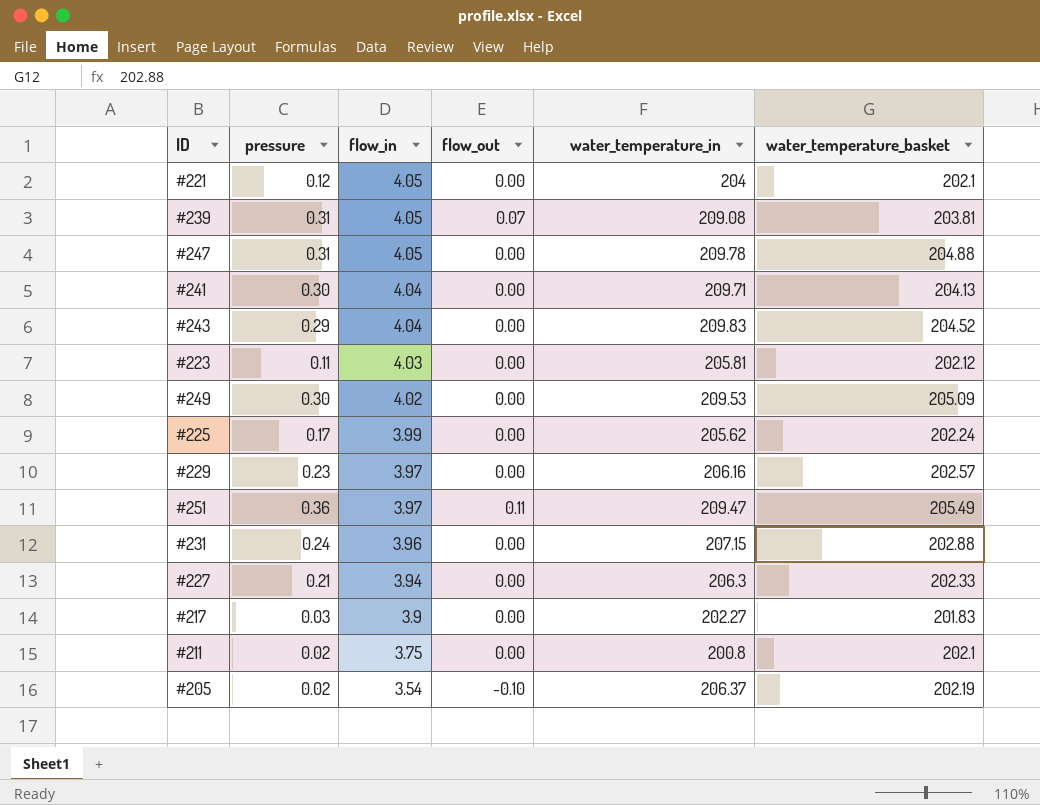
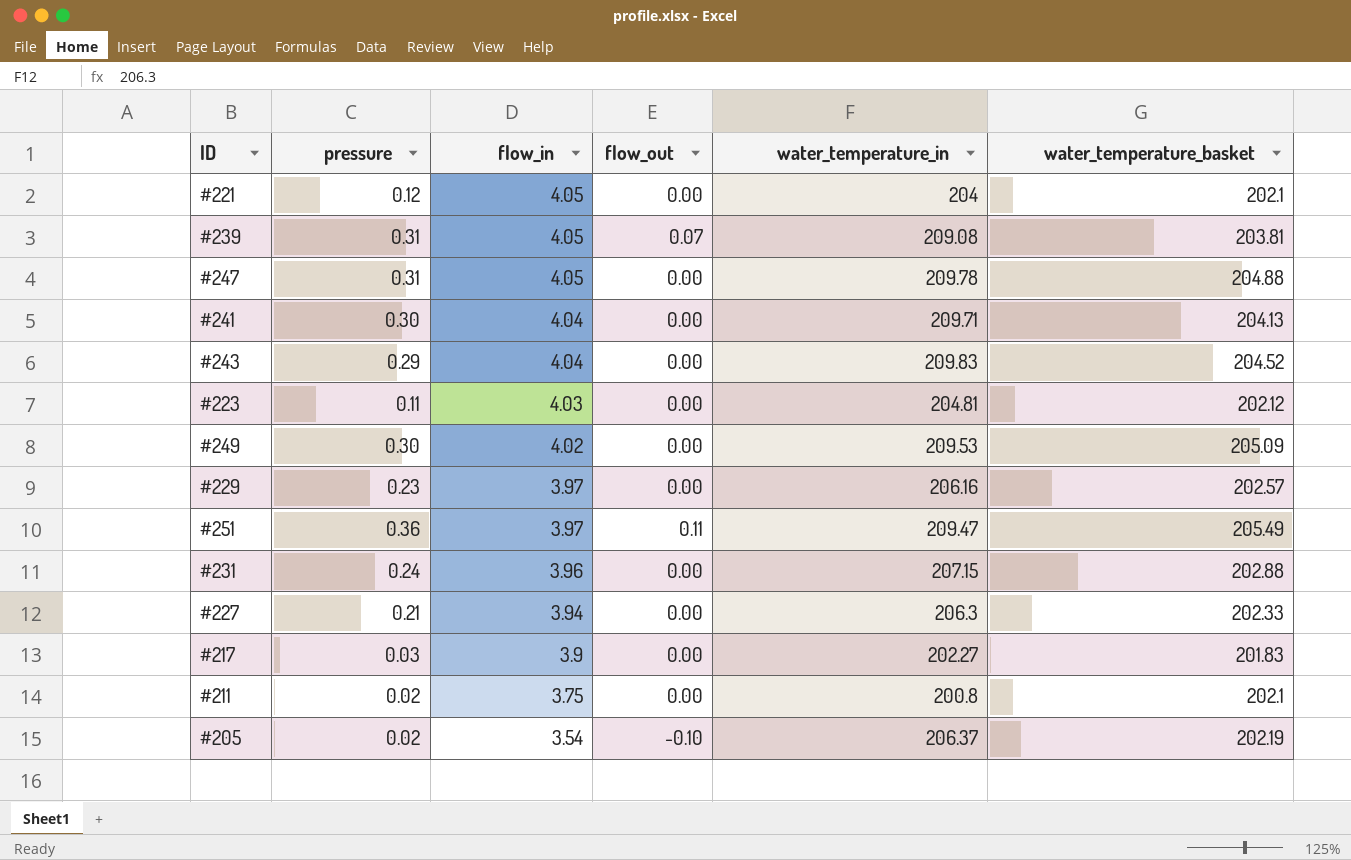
row #225: 0.17 | 3.99 | 0.00 | 205.62 | 202.24 -> none
#223 | water_temperature_in: 205.81 -> 204.81

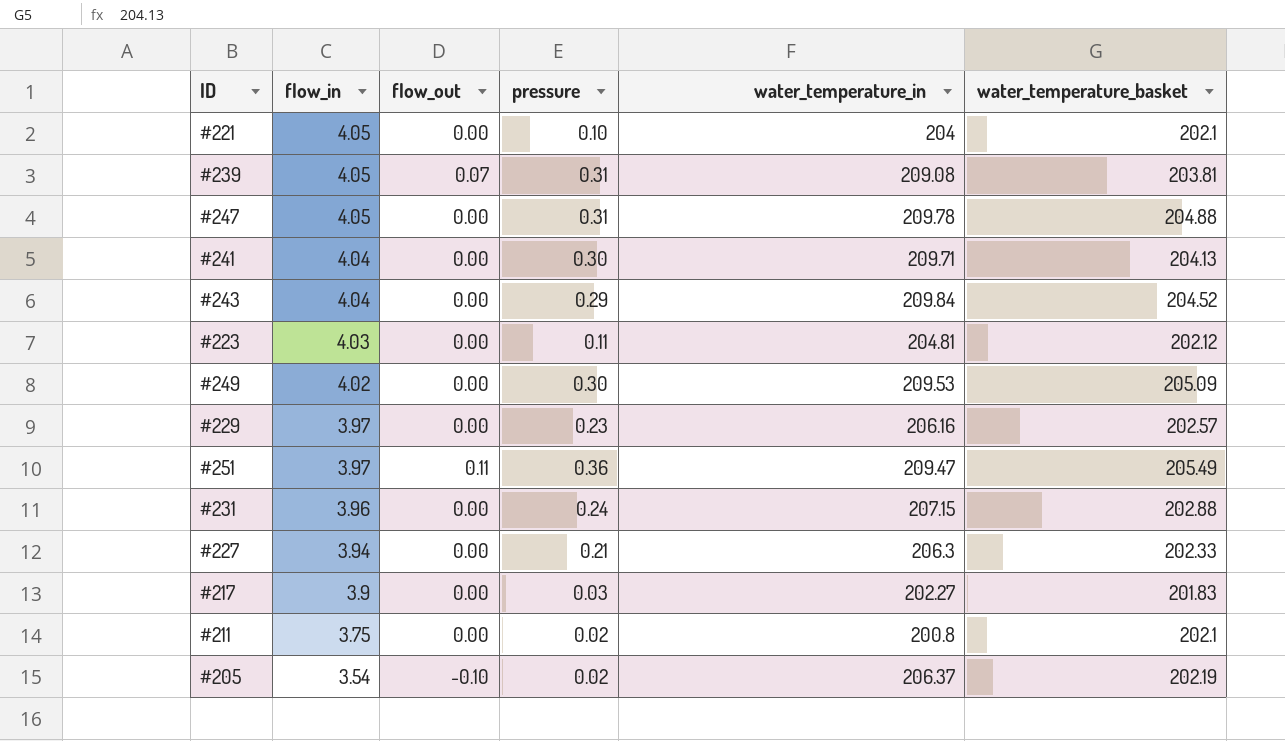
column pressure | position: 2 -> 4
#221 | pressure: 0.12 -> 0.10
#243 | water_temperature_in: 209.83 -> 209.84

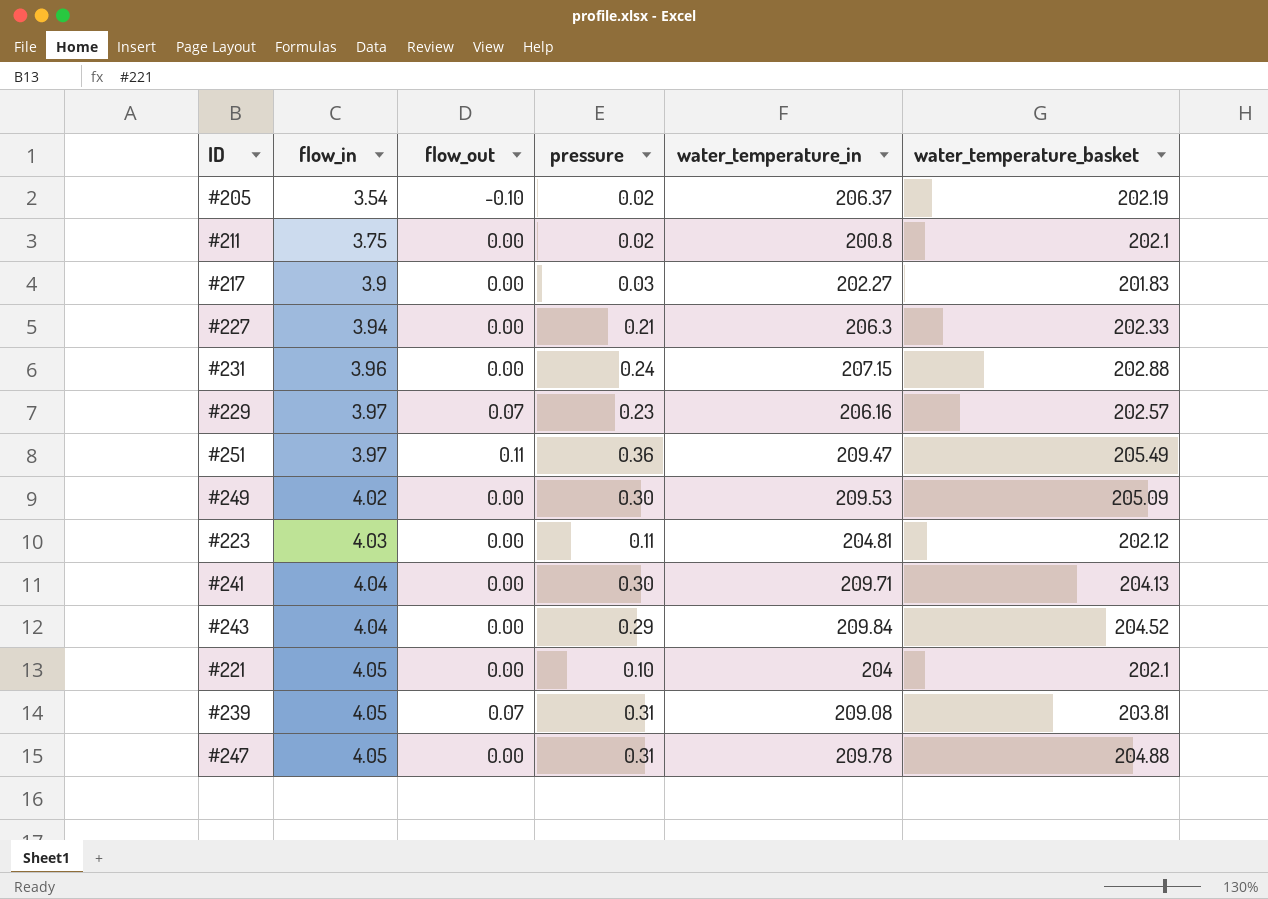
row order: flow_in descending -> flow_in ascending
#229 | flow_out: 0.00 -> 0.07

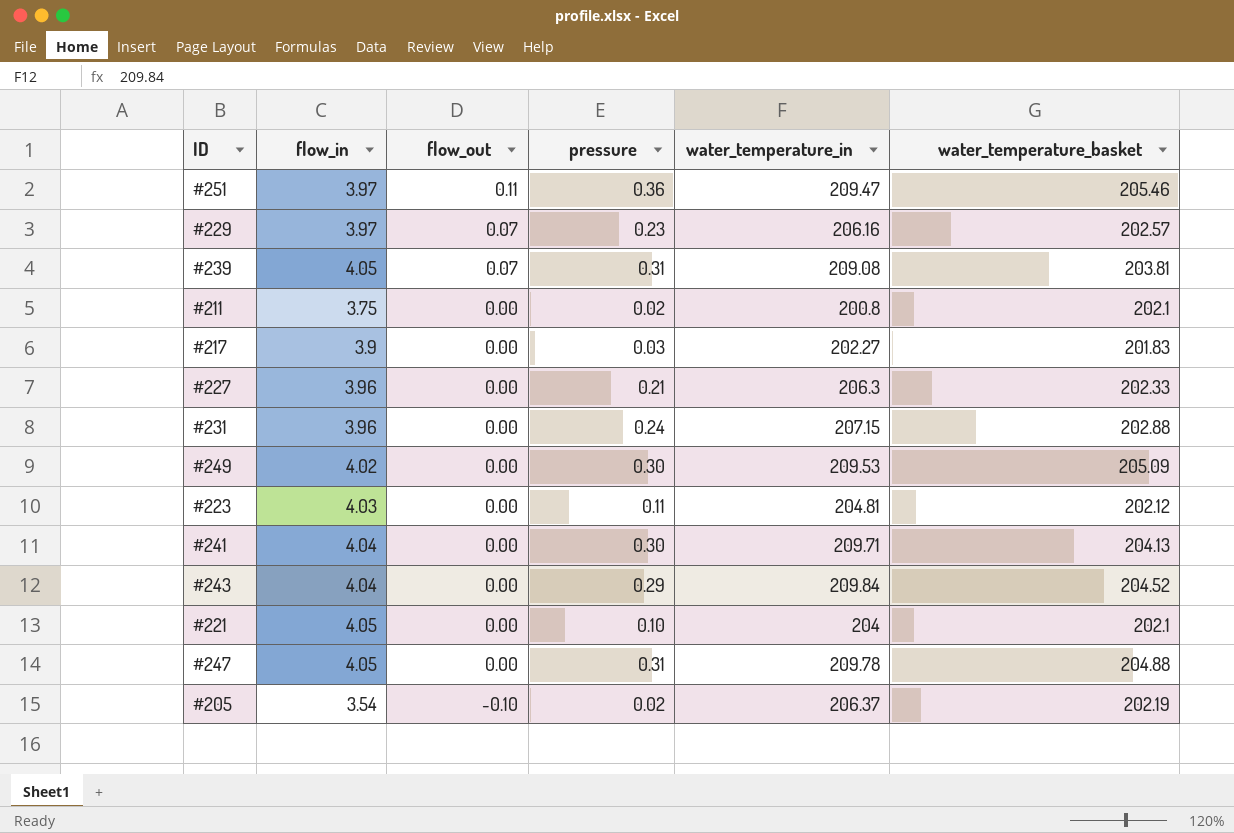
row order: flow_in ascending -> flow_out descending
#251 | water_temperature_basket: 205.49 -> 205.46
#227 | flow_in: 3.94 -> 3.96

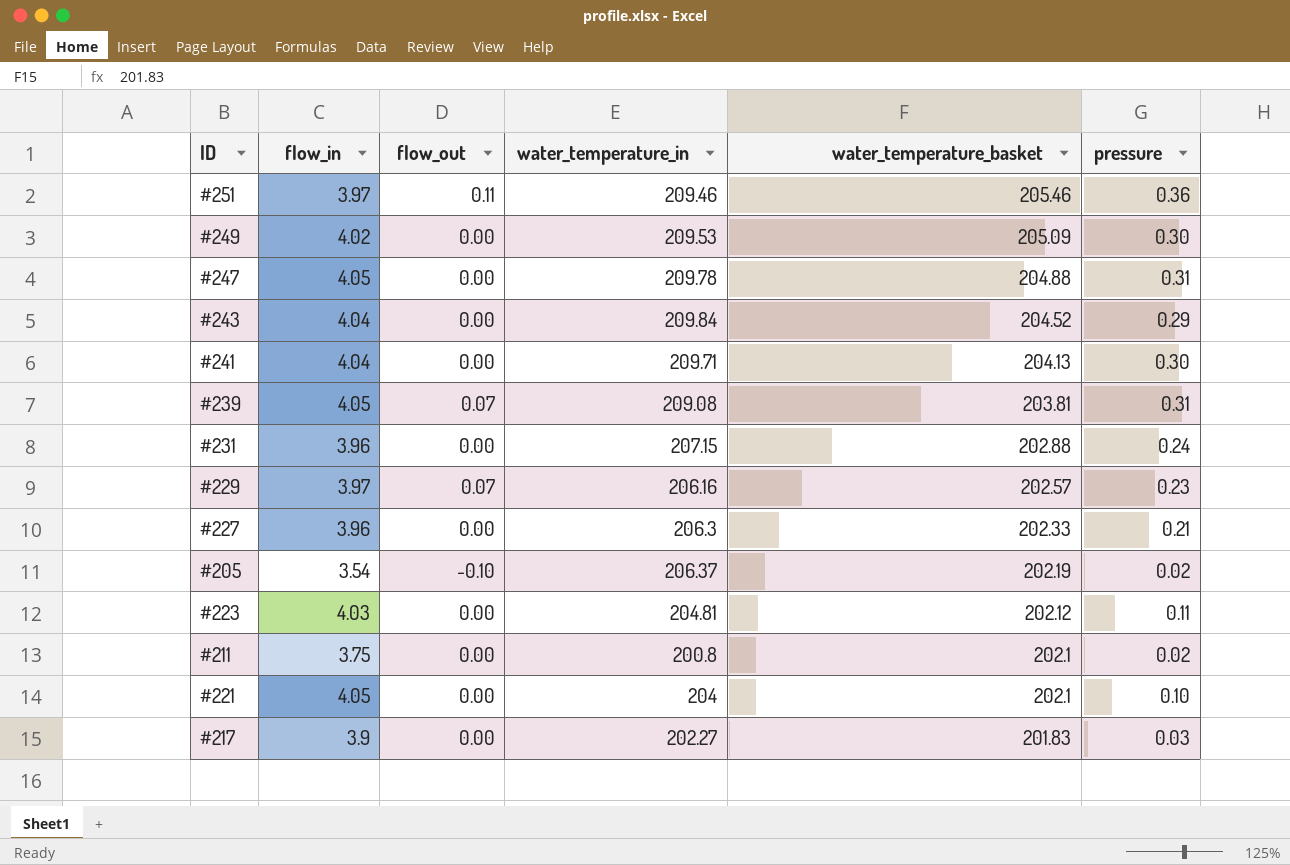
row order: flow_out descending -> water_temperature_basket descending
column pressure | position: 4 -> 6
#251 | water_temperature_in: 209.47 -> 209.46

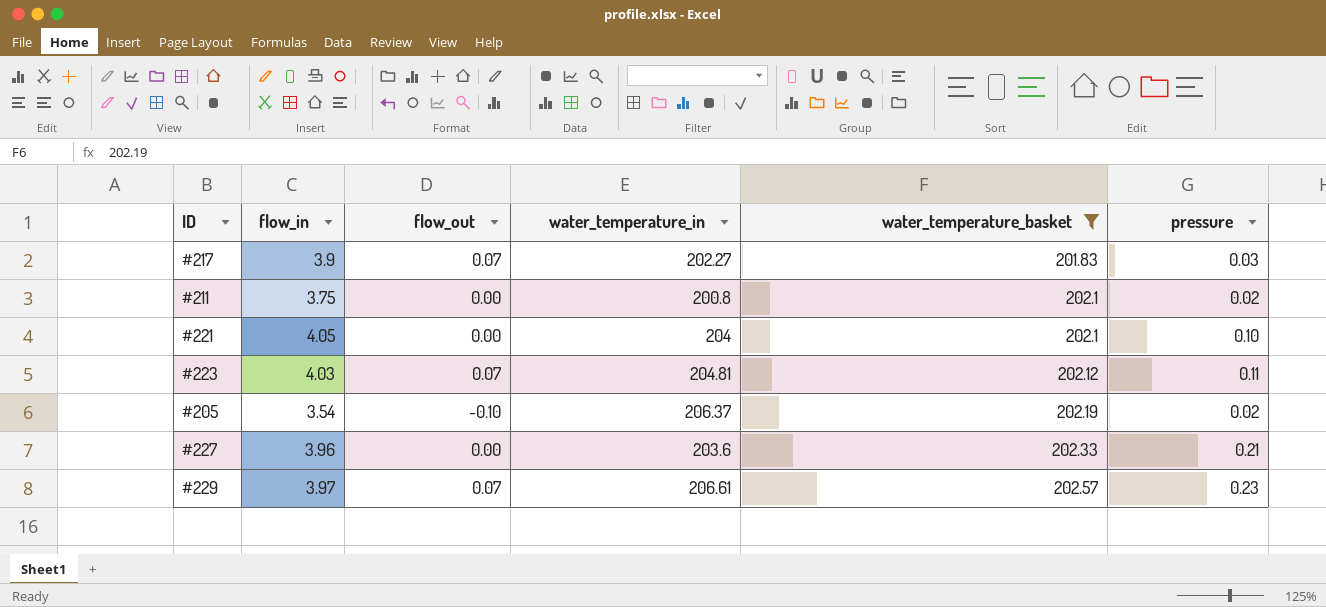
filter: none -> water_temperature_basket <= 202.57
row order: water_temperature_basket descending -> water_temperature_basket ascending
#217 | flow_out: 0.00 -> 0.07
#223 | flow_out: 0.00 -> 0.07
#227 | water_temperature_in: 206.3 -> 203.6
#229 | water_temperature_in: 206.16 -> 206.61

